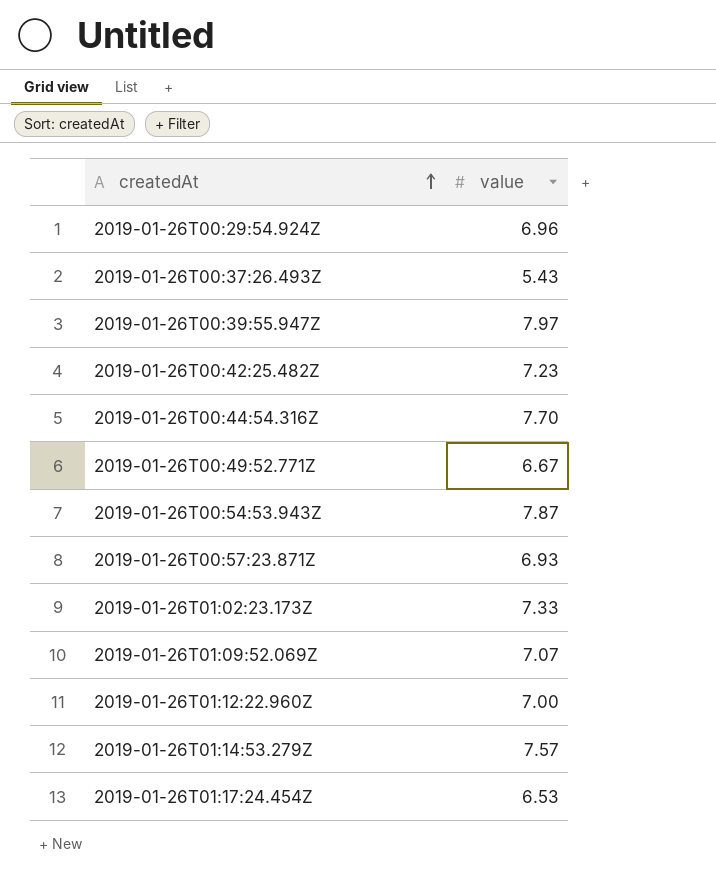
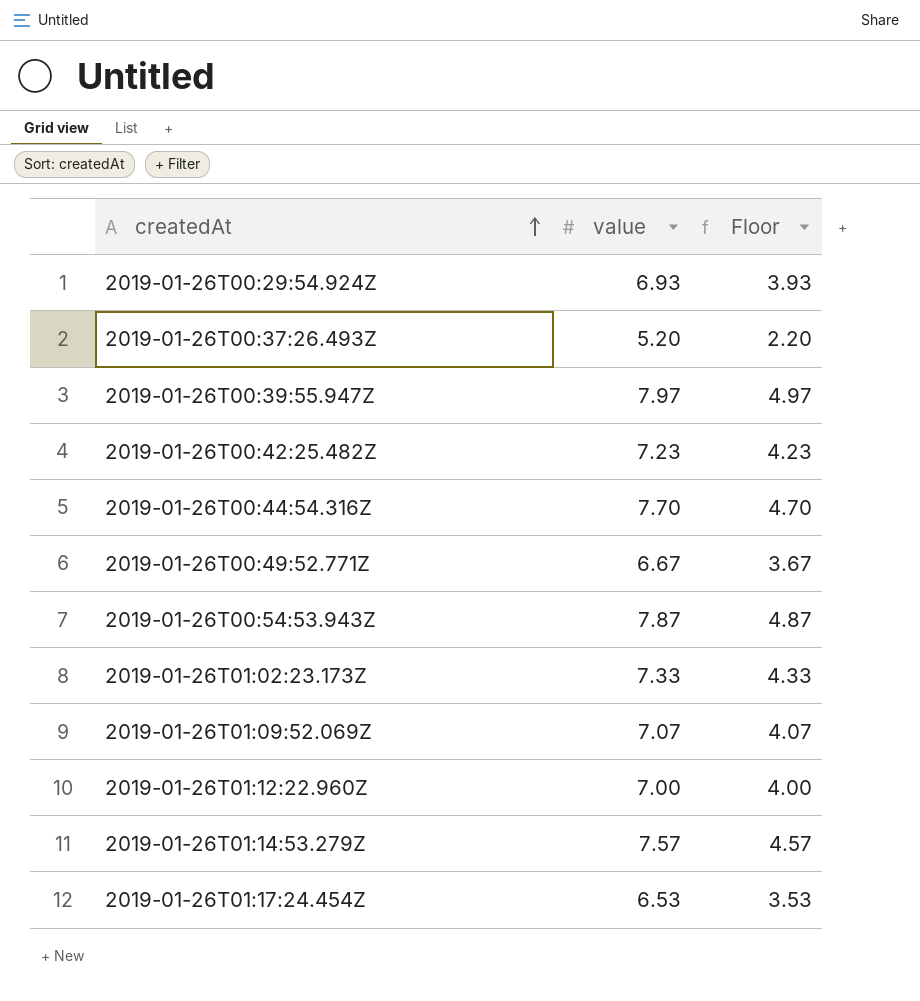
column Floor | formula: none -> [value] - 3
row 2019-01-26T00:57:23.871Z: 6.93 -> none
2019-01-26T00:29:54.924Z | value: 6.96 -> 6.93
2019-01-26T00:37:26.493Z | value: 5.43 -> 5.20

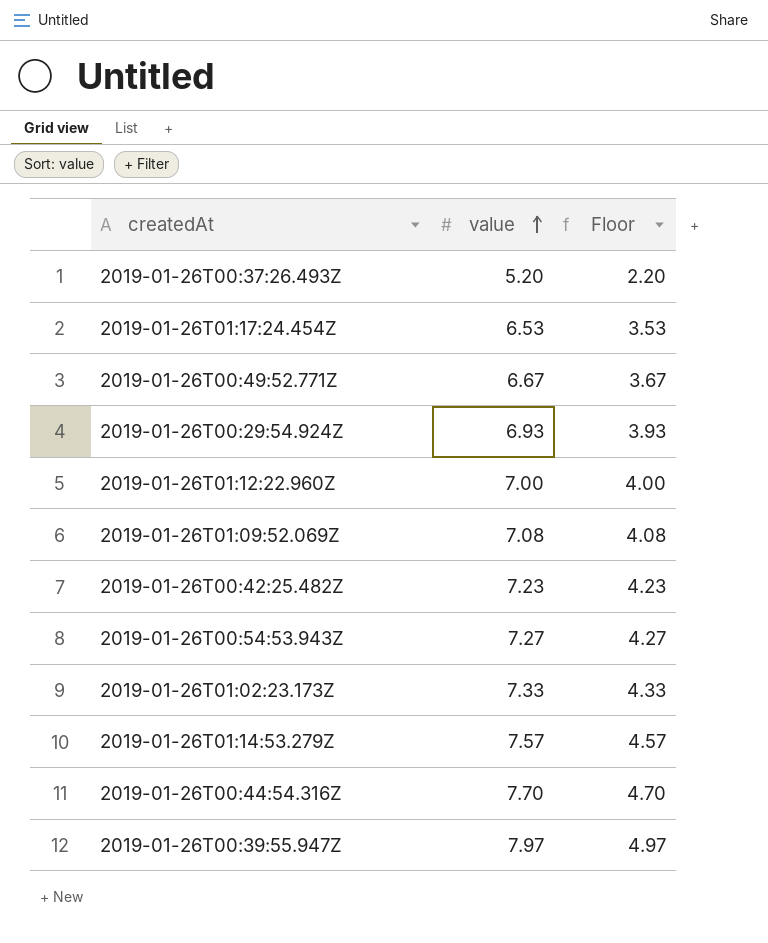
row order: createdAt ascending -> value ascending
2019-01-26T01:09:52.069Z | value: 7.07 -> 7.08
2019-01-26T01:09:52.069Z | Floor: 4.07 -> 4.08
2019-01-26T00:54:53.943Z | value: 7.87 -> 7.27
2019-01-26T00:54:53.943Z | Floor: 4.87 -> 4.27

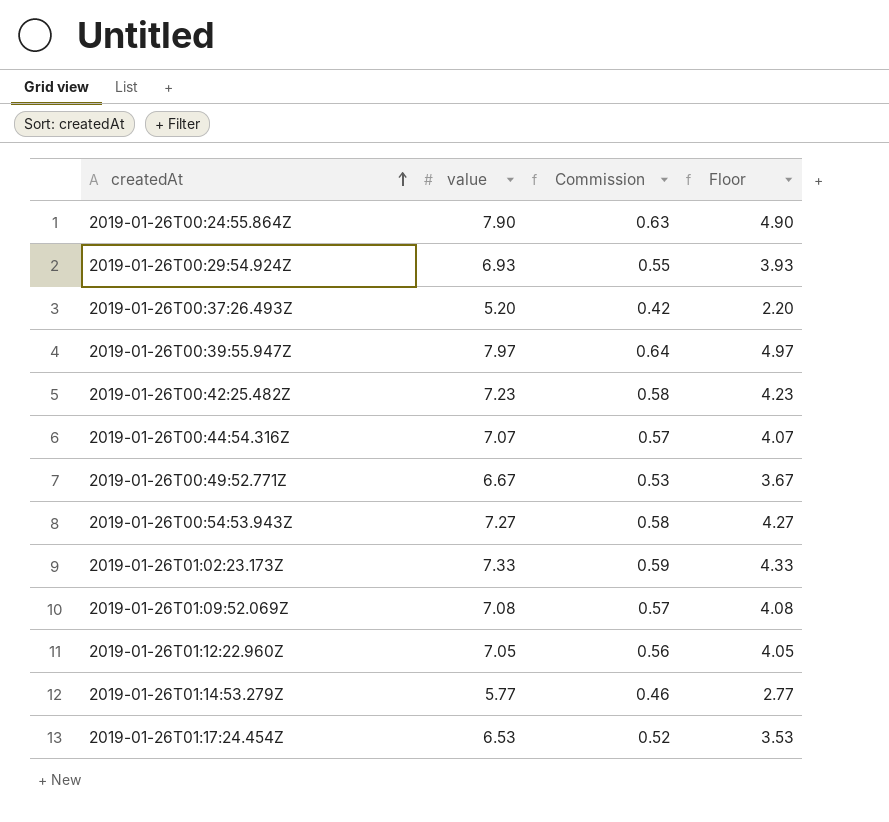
row order: value ascending -> createdAt ascending
column Commission | formula: none -> [value] * 0.08
row 2019-01-26T00:24:55.864Z: none -> 7.90 | 0.63 | 4.90
2019-01-26T00:44:54.316Z | value: 7.70 -> 7.07
2019-01-26T00:44:54.316Z | Floor: 4.70 -> 4.07
2019-01-26T01:12:22.960Z | value: 7.00 -> 7.05
2019-01-26T01:12:22.960Z | Floor: 4.00 -> 4.05
2019-01-26T01:14:53.279Z | value: 7.57 -> 5.77
2019-01-26T01:14:53.279Z | Floor: 4.57 -> 2.77

